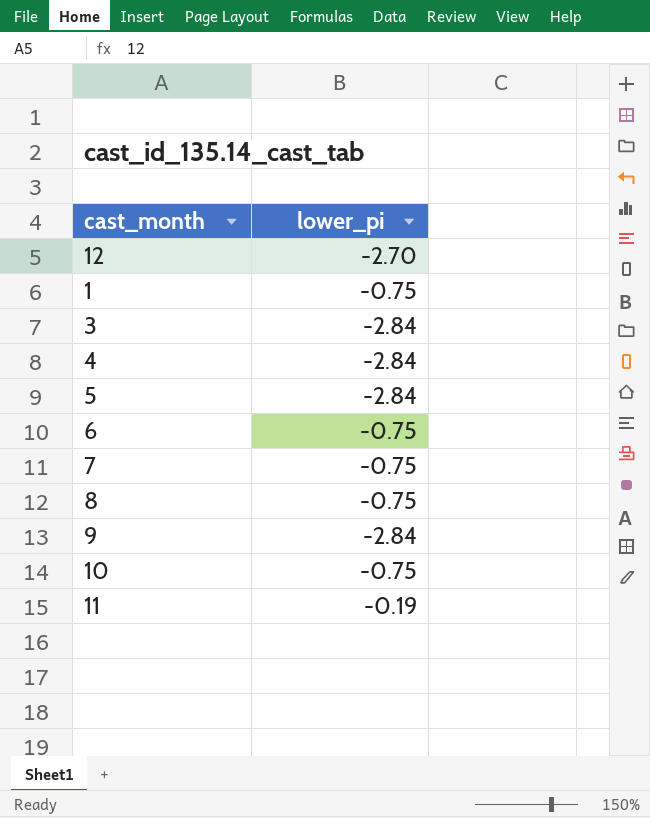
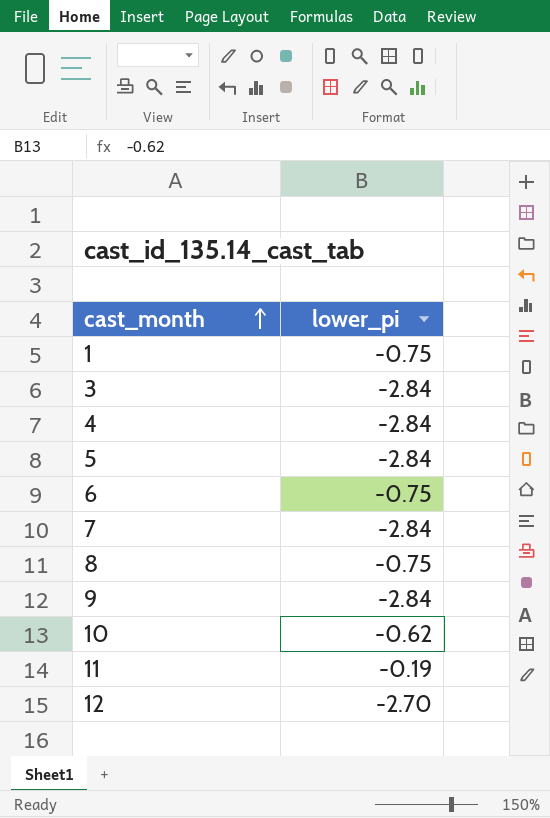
row order: none -> cast_month ascending
7 | lower_pi: -0.75 -> -2.84
10 | lower_pi: -0.75 -> -0.62

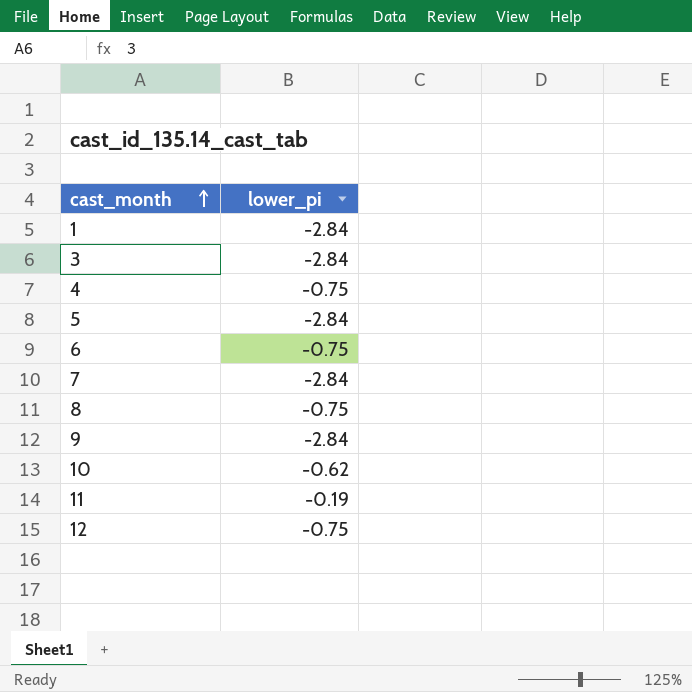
1 | lower_pi: -0.75 -> -2.84
4 | lower_pi: -2.84 -> -0.75
12 | lower_pi: -2.70 -> -0.75

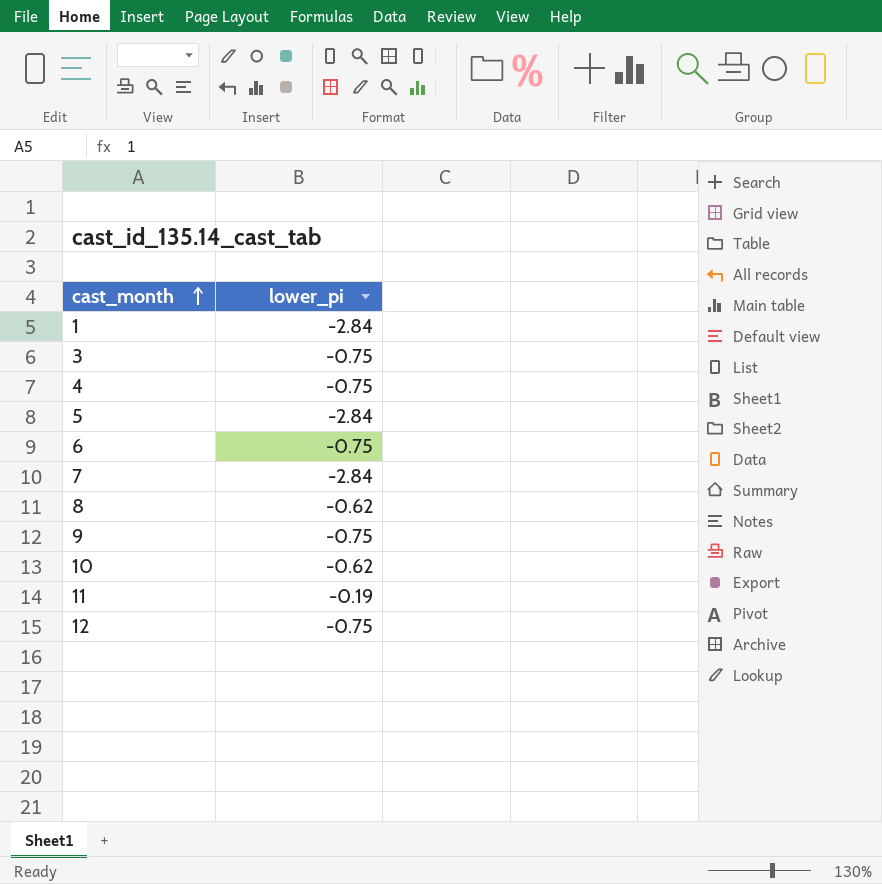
3 | lower_pi: -2.84 -> -0.75
8 | lower_pi: -0.75 -> -0.62
9 | lower_pi: -2.84 -> -0.75

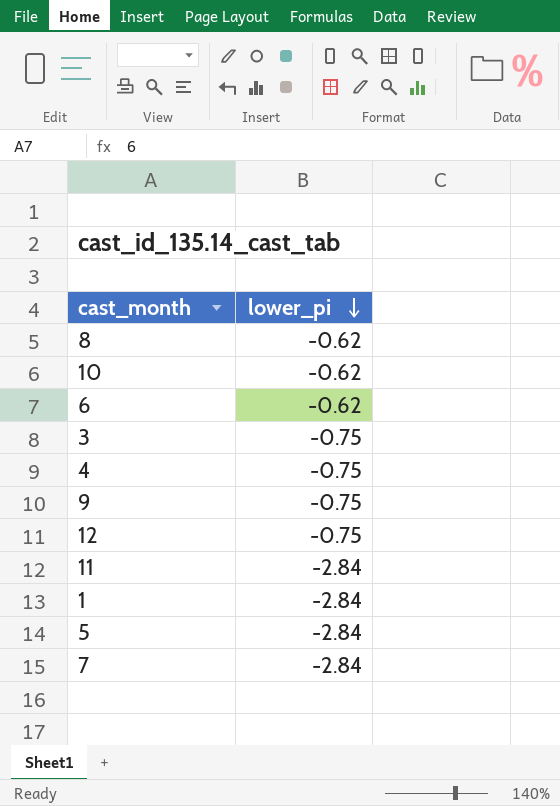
row order: cast_month ascending -> lower_pi descending
6 | lower_pi: -0.75 -> -0.62
11 | lower_pi: -0.19 -> -2.84

